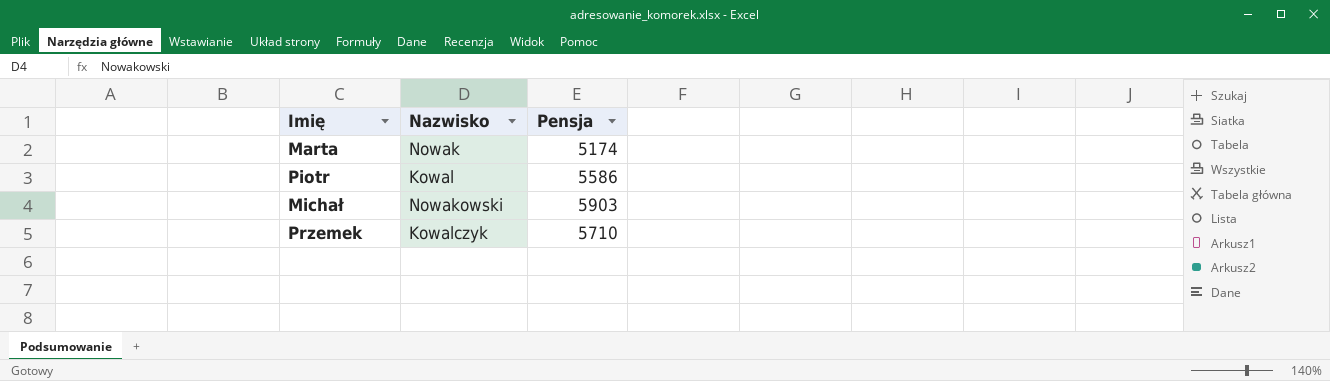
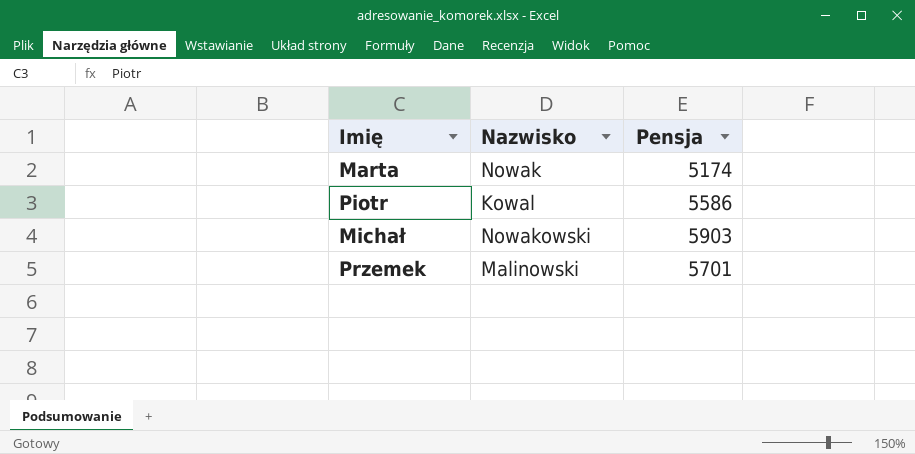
Przemek | Nazwisko: Kowalczyk -> Malinowski
Przemek | Pensja: 5710 -> 5701

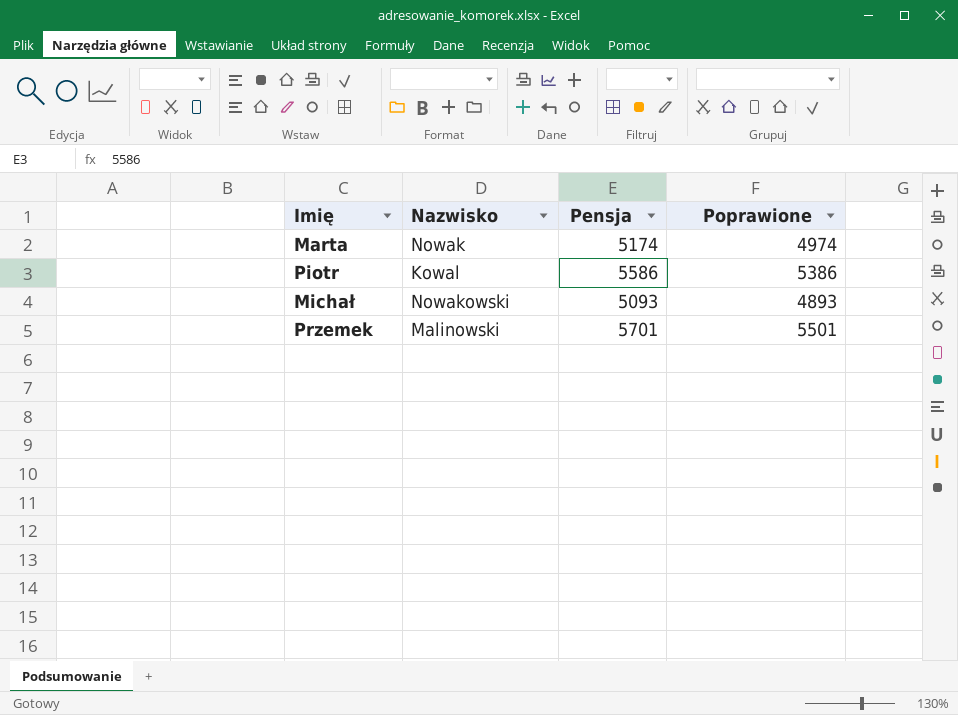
column Poprawione | formula: none -> [Pensja] - 200
Michał | Pensja: 5903 -> 5093

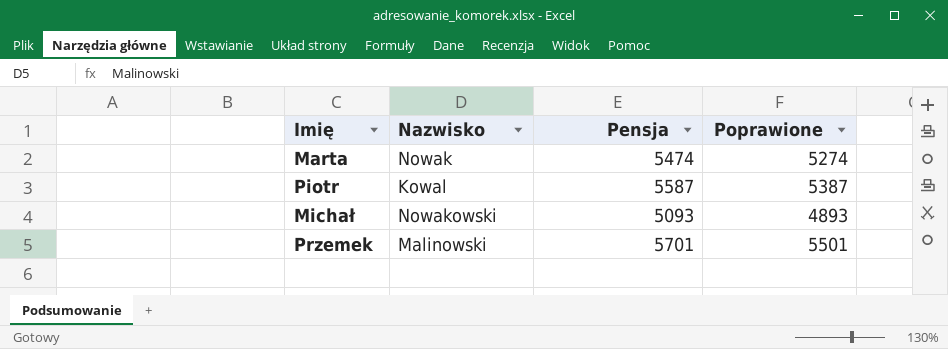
Marta | Pensja: 5174 -> 5474
Marta | Poprawione: 4974 -> 5274
Piotr | Pensja: 5586 -> 5587
Piotr | Poprawione: 5386 -> 5387

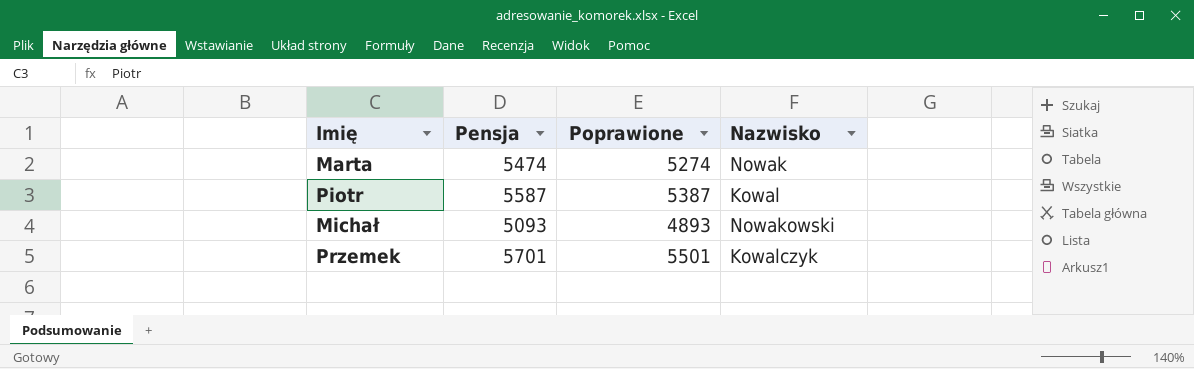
column Nazwisko | position: 2 -> 4
Przemek | Nazwisko: Malinowski -> Kowalczyk

